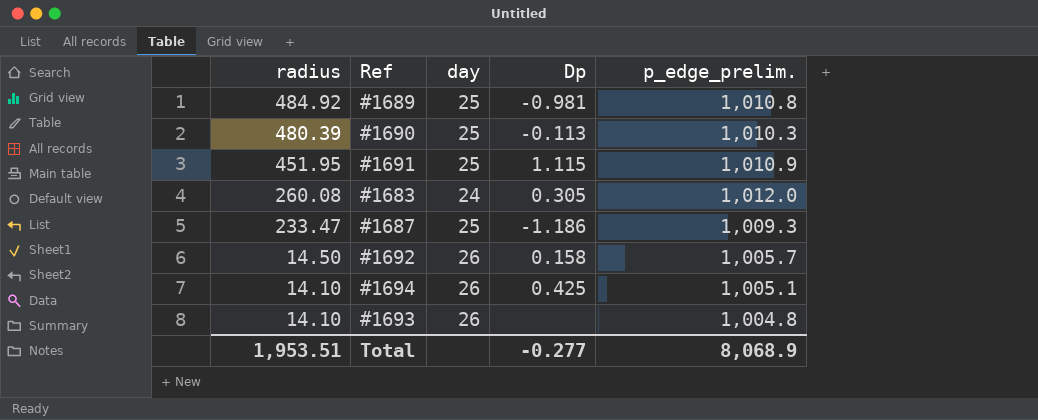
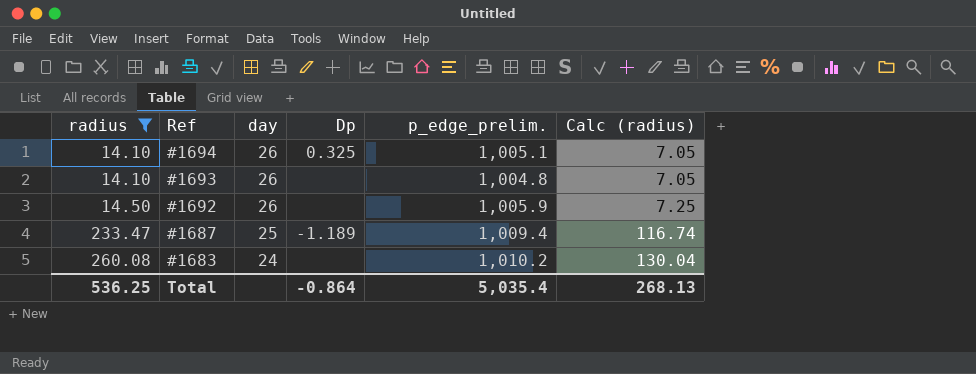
filter: none -> radius <= 260.08
row order: radius descending -> radius ascending
column Calc (radius) | formula: none -> [radius] * 0.5
#1694 | Dp: 0.425 -> 0.325
#1692 | Dp: 0.158 -> none
#1692 | p_edge_prelim.: 1,005.7 -> 1,005.9
#1687 | Dp: -1.186 -> -1.189
#1687 | p_edge_prelim.: 1,009.3 -> 1,009.4
#1683 | Dp: 0.305 -> none
#1683 | p_edge_prelim.: 1,012.0 -> 1,010.2
Total | radius: 1,953.51 -> 536.25
Total | Dp: -0.277 -> -0.864
Total | p_edge_prelim.: 8,068.9 -> 5,035.4

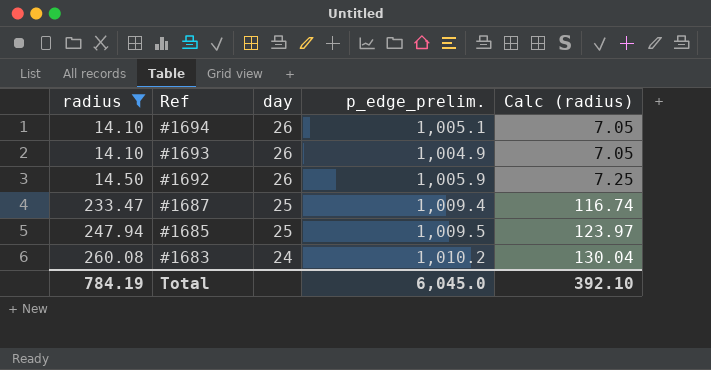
column Dp | position: 4 -> none
#1693 | p_edge_prelim.: 1,004.8 -> 1,004.9
row #1685: none -> 247.94 | 25 | 1,009.5 | 123.97
Total | radius: 536.25 -> 784.19
Total | p_edge_prelim.: 5,035.4 -> 6,045.0
Total | Calc (radius): 268.13 -> 392.10

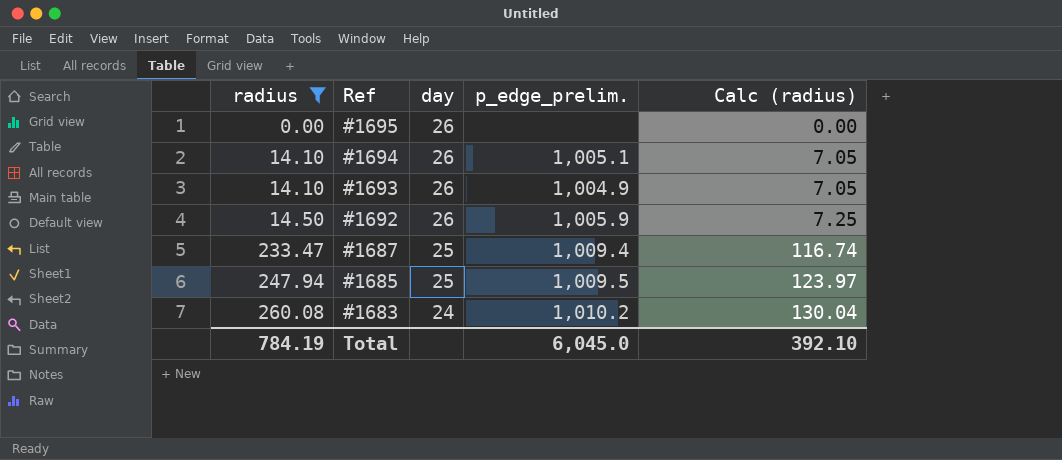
row #1695: none -> 0.00 | 26 | none | 0.00

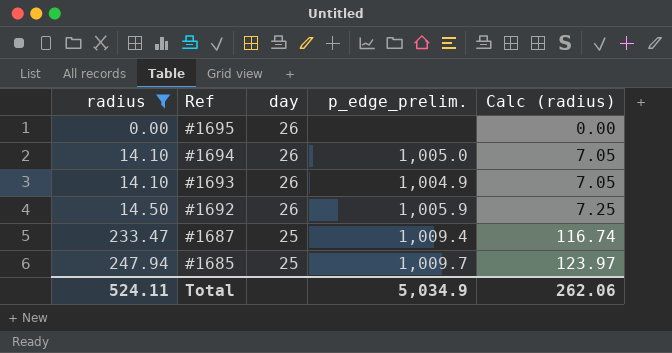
row #1683: 260.08 | 24 | 1,010.2 | 130.04 -> none
#1694 | p_edge_prelim.: 1,005.1 -> 1,005.0
#1685 | p_edge_prelim.: 1,009.5 -> 1,009.7
Total | radius: 784.19 -> 524.11
Total | p_edge_prelim.: 6,045.0 -> 5,034.9
Total | Calc (radius): 392.10 -> 262.06

